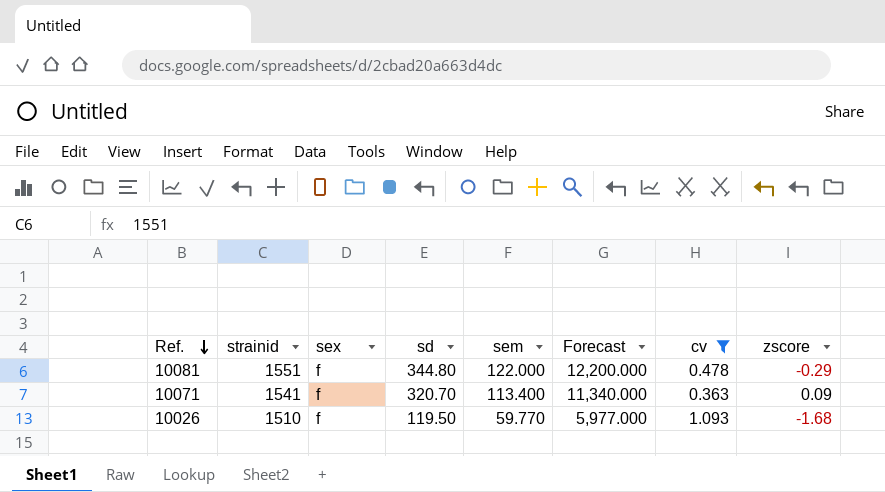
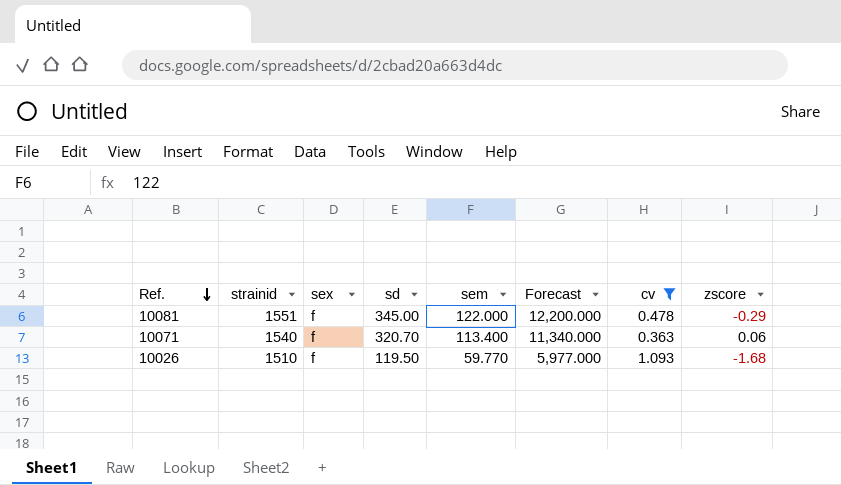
10081 | sd: 344.80 -> 345.00
10071 | strainid: 1541 -> 1540
10071 | zscore: 0.09 -> 0.06

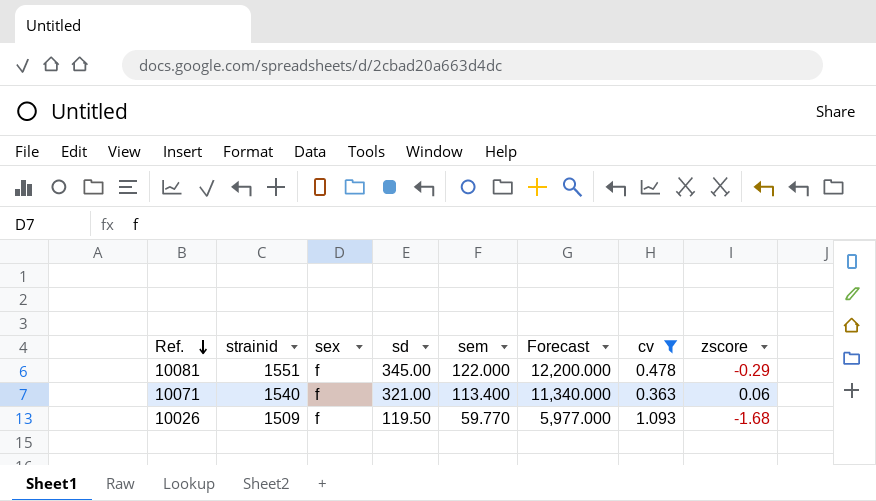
10071 | sd: 320.70 -> 321.00
10026 | strainid: 1510 -> 1509

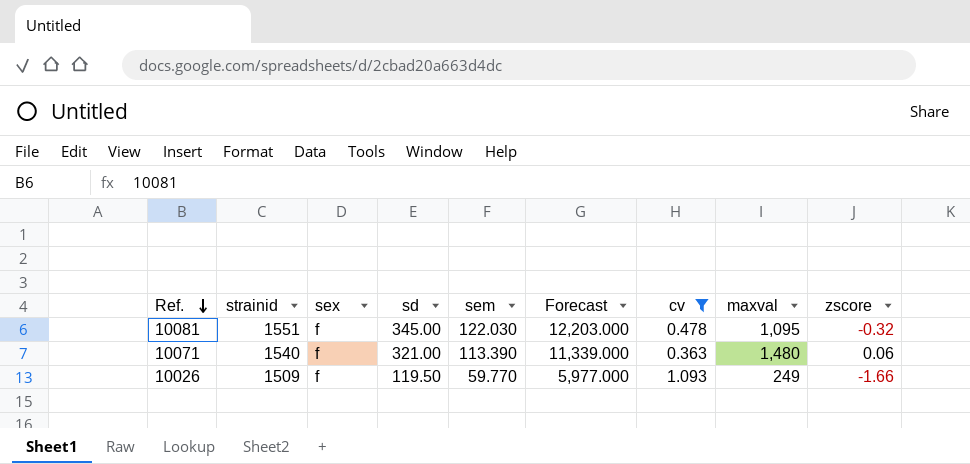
column maxval | position: none -> 8
10081 | sem: 122.000 -> 122.030
10081 | Forecast: 12,200.000 -> 12,203.000
10081 | zscore: -0.29 -> -0.32
10071 | sem: 113.400 -> 113.390
10071 | Forecast: 11,340.000 -> 11,339.000
10026 | zscore: -1.68 -> -1.66

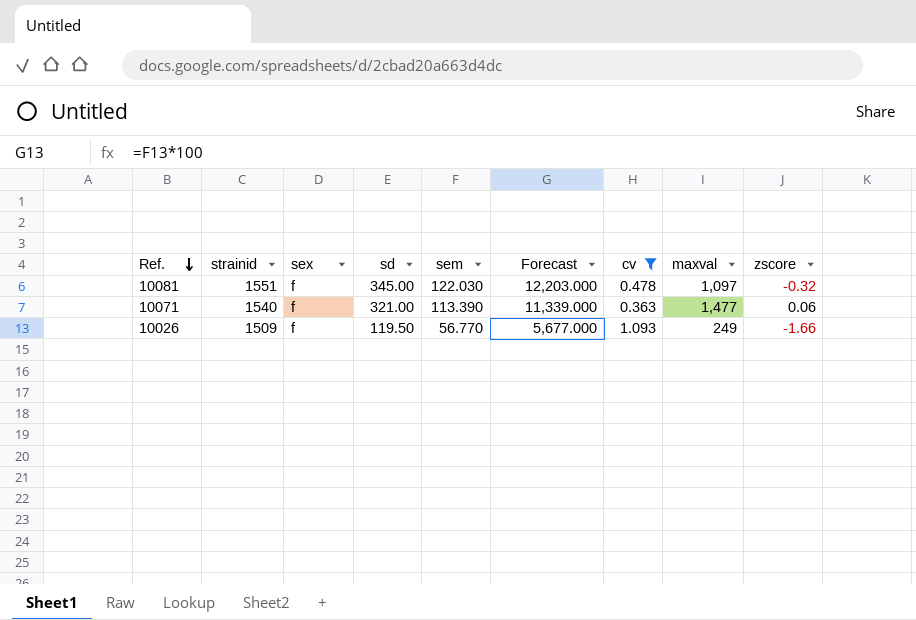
10081 | maxval: 1,095 -> 1,097
10071 | maxval: 1,480 -> 1,477
10026 | sem: 59.770 -> 56.770
10026 | Forecast: 5,977.000 -> 5,677.000

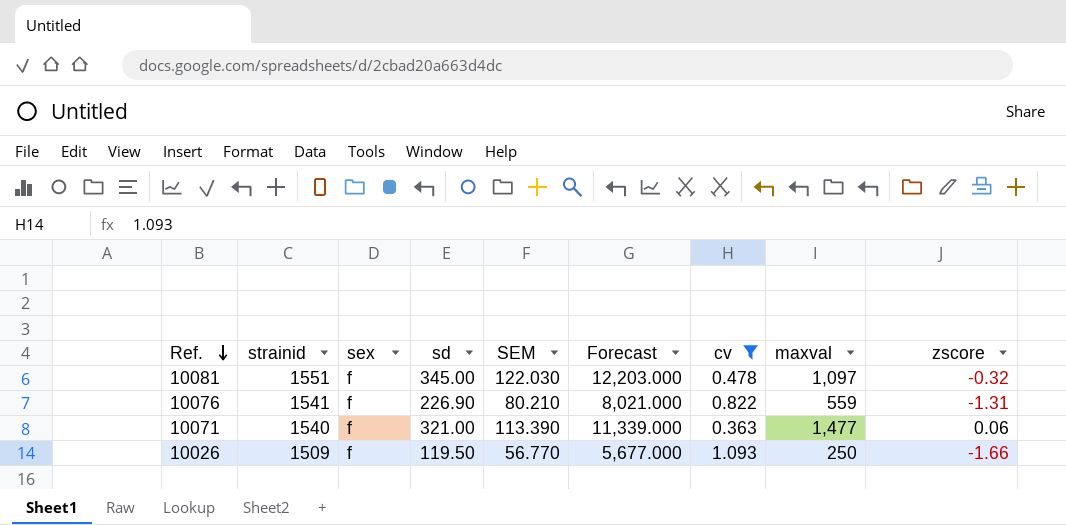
column name: sem -> SEM
row 10076: none -> 1541 | f | 226.90 | 80.210 | 8,021.000 | 0.822 | 559 | -1.31
10026 | maxval: 249 -> 250

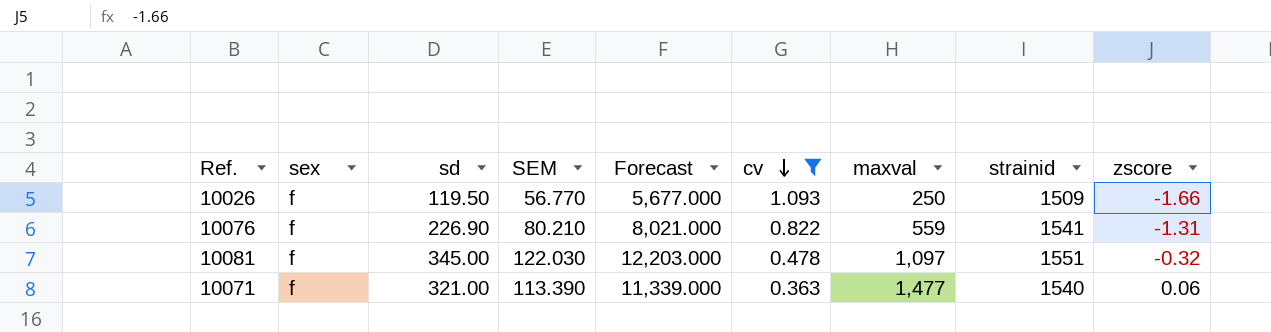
row order: Ref. descending -> cv descending
column strainid | position: 2 -> 8

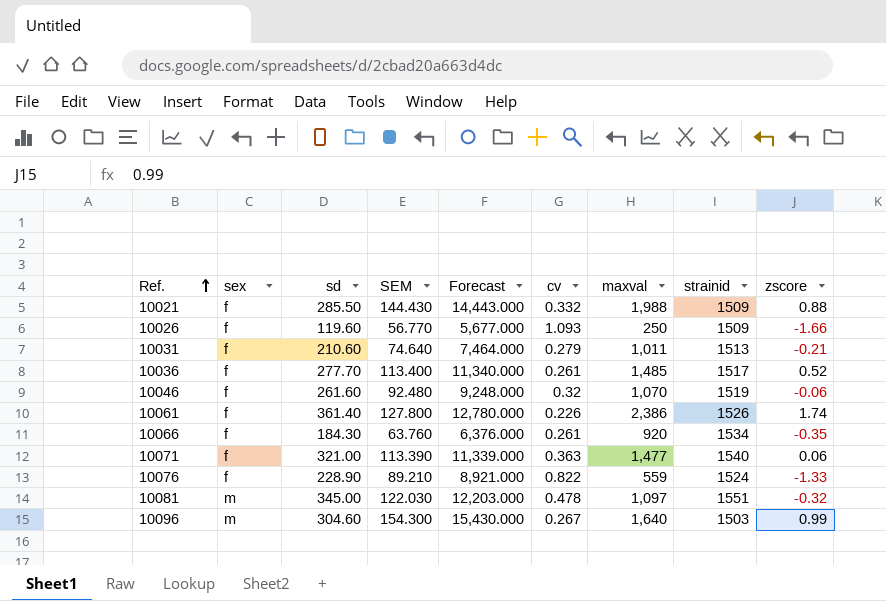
filter: cv >= 0.363 -> none
row order: cv descending -> Ref. ascending
10026 | sd: 119.50 -> 119.60
10076 | sd: 226.90 -> 228.90
10076 | SEM: 80.210 -> 89.210
10076 | Forecast: 8,021.000 -> 8,921.000
10076 | strainid: 1541 -> 1524
10076 | zscore: -1.31 -> -1.33
10081 | sex: f -> m

